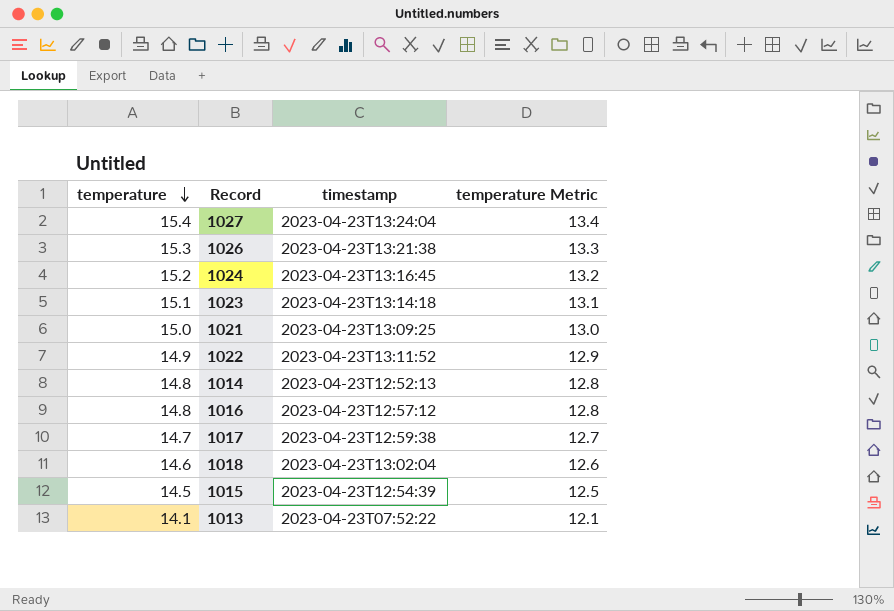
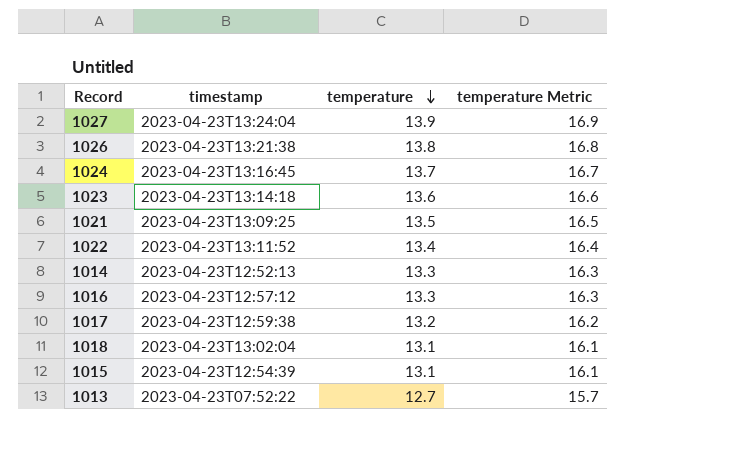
column temperature | position: 1 -> 3
column temperature Metric | formula: [temperature] - 2 -> [temperature] + 3
1027 | temperature: 15.4 -> 13.9
1026 | temperature: 15.3 -> 13.8
1024 | temperature: 15.2 -> 13.7
1023 | temperature: 15.1 -> 13.6
1021 | temperature: 15.0 -> 13.5
1022 | temperature: 14.9 -> 13.4
1014 | temperature: 14.8 -> 13.3
1016 | temperature: 14.8 -> 13.3
1017 | temperature: 14.7 -> 13.2
1018 | temperature: 14.6 -> 13.1
1015 | temperature: 14.5 -> 13.1
1013 | temperature: 14.1 -> 12.7

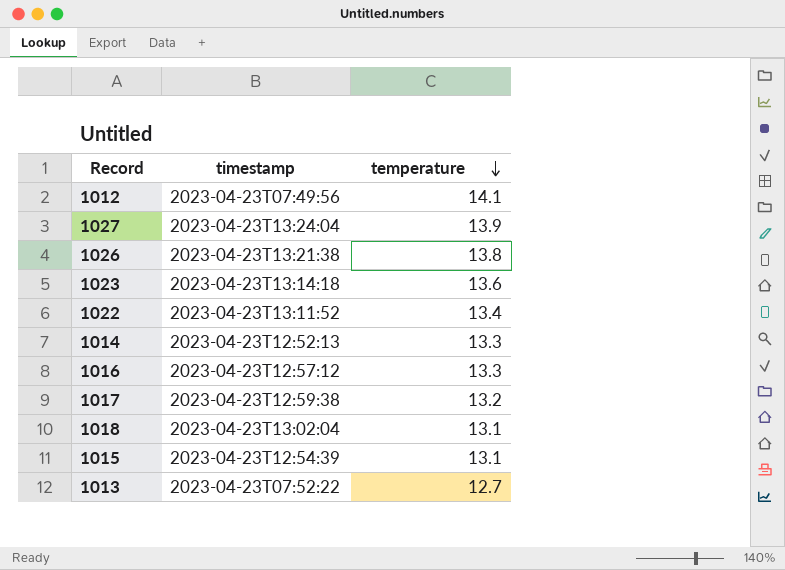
column temperature Metric | formula: [temperature] + 3 -> none
row 1024: 2023-04-23T13:16:45 | 13.7 | 16.7 -> none
row 1021: 2023-04-23T13:09:25 | 13.5 | 16.5 -> none
row 1012: none -> 2023-04-23T07:49:56 | 14.1

